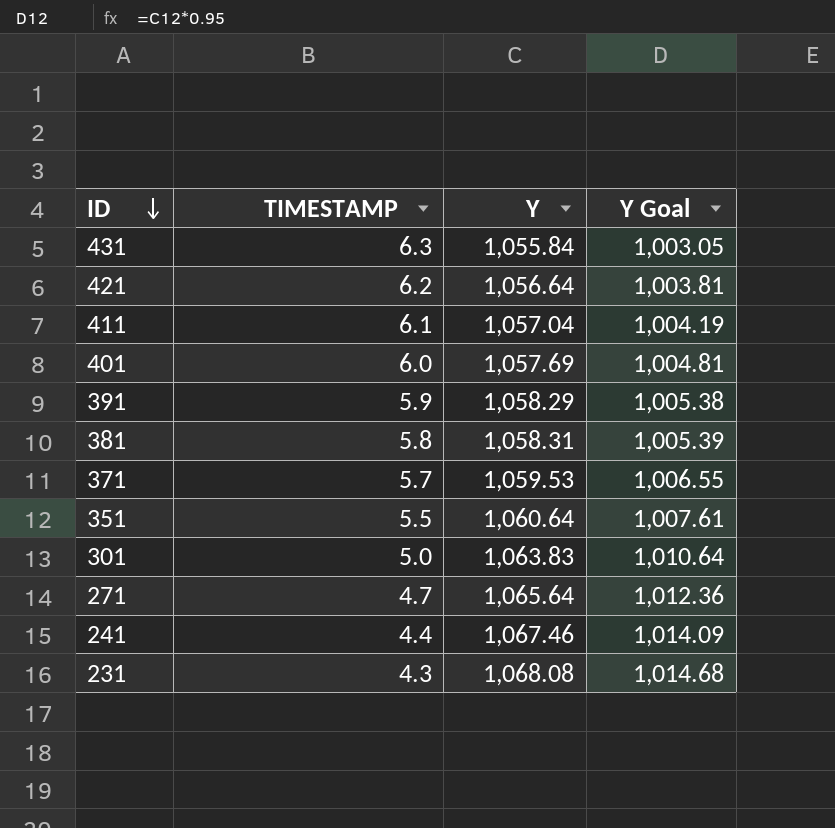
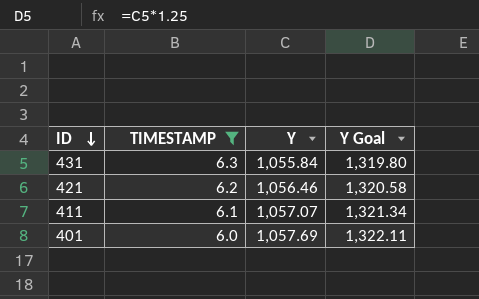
filter: none -> TIMESTAMP >= 6.0
column Y Goal | formula: [Y] * 0.95 -> [Y] * 1.25
421 | Y: 1,056.64 -> 1,056.46
411 | Y: 1,057.04 -> 1,057.07

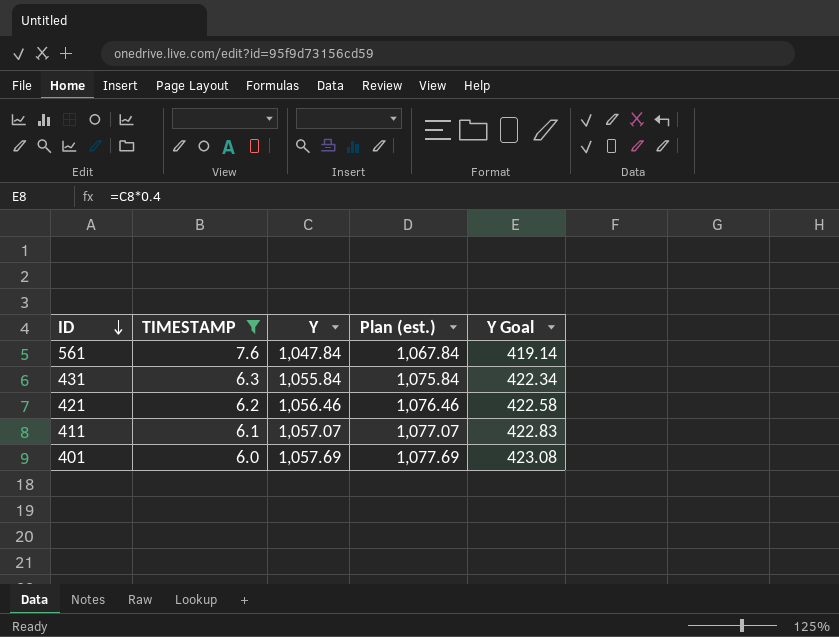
column Plan (est.) | formula: none -> [Y] + 20
column Y Goal | formula: [Y] * 1.25 -> [Y] * 0.4
row 561: none -> 7.6 | 1,047.84 | 1,067.84 | 419.14

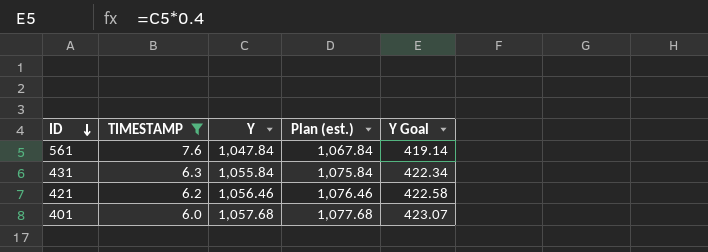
row 411: 6.1 | 1,057.07 | 1,077.07 | 422.83 -> none
401 | Y: 1,057.69 -> 1,057.68
401 | Plan (est.): 1,077.69 -> 1,077.68
401 | Y Goal: 423.08 -> 423.07

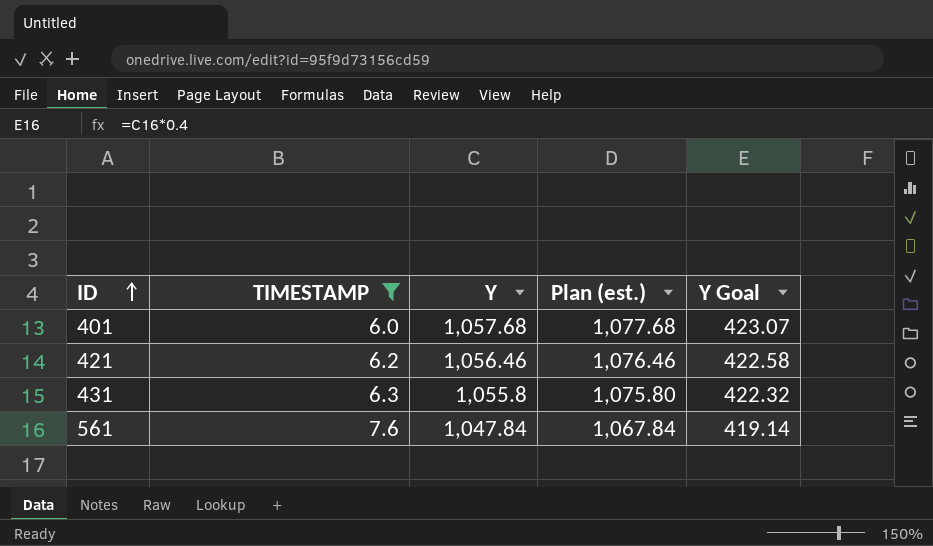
row order: ID descending -> ID ascending
431 | Y: 1,055.84 -> 1,055.8
431 | Plan (est.): 1,075.84 -> 1,075.80
431 | Y Goal: 422.34 -> 422.32

